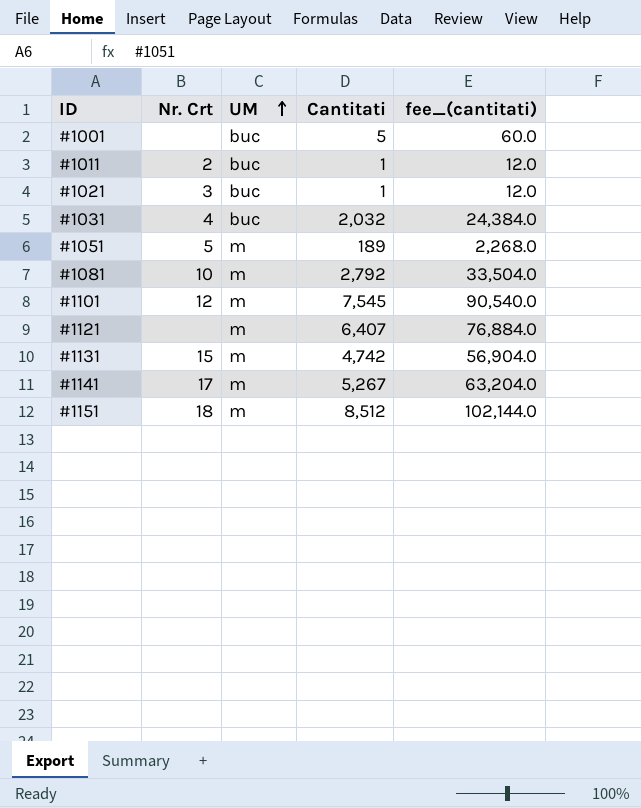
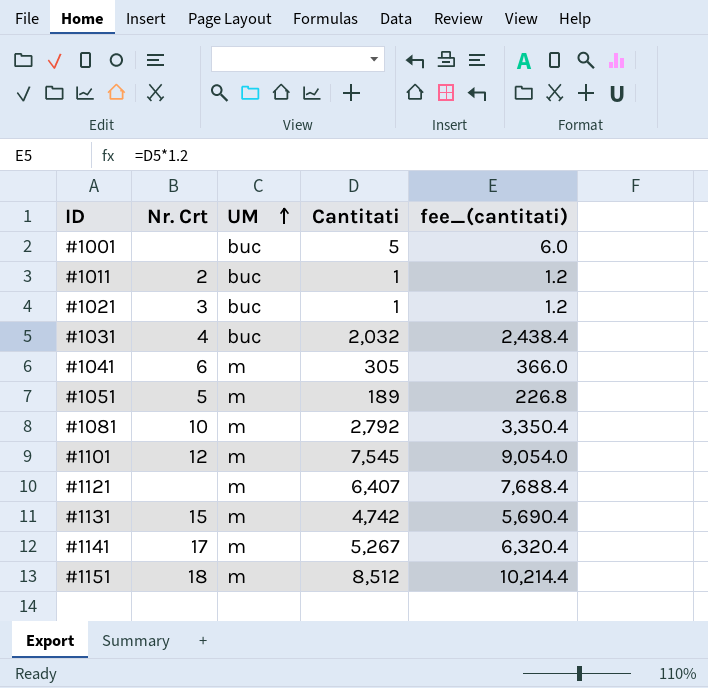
column fee_(cantitati) | formula: [Cantitati] * 12 -> [Cantitati] * 1.2
row #1041: none -> 6 | m | 305 | 366.0

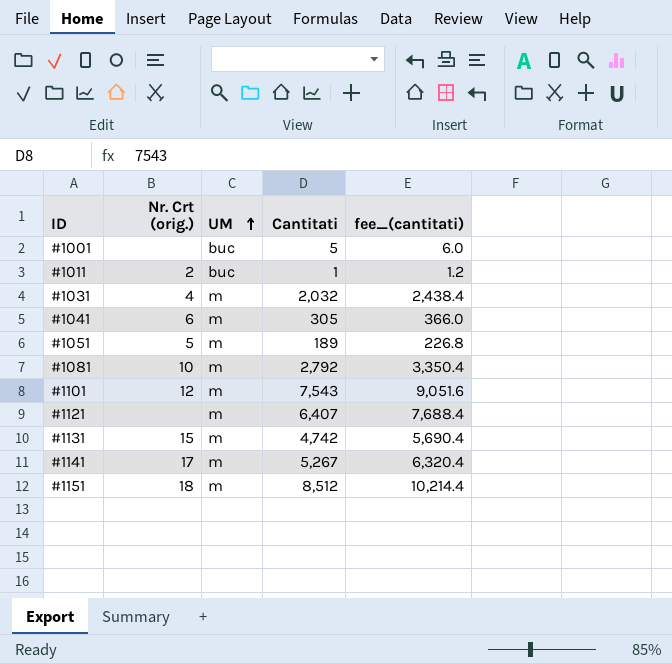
column name: Nr. Crt -> Nr. Crt (orig.)
row #1021: 3 | buc | 1 | 1.2 -> none
#1031 | UM: buc -> m
#1101 | Cantitati: 7,545 -> 7,543
#1101 | fee_(cantitati): 9,054.0 -> 9,051.6

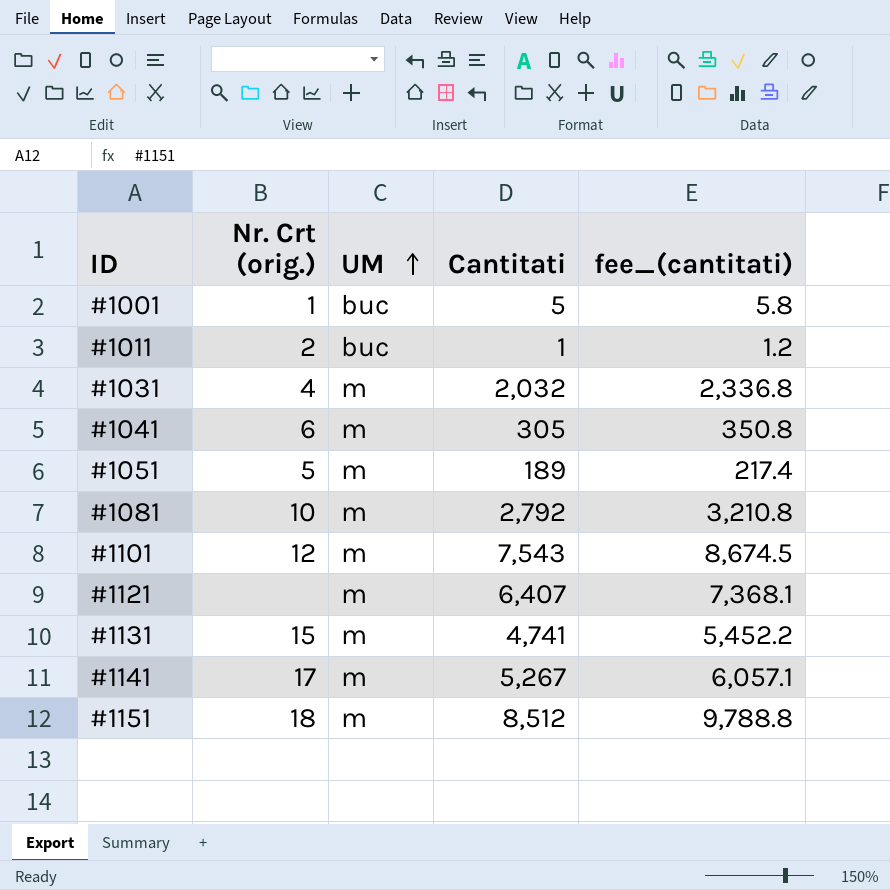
column fee_(cantitati) | formula: [Cantitati] * 1.2 -> [Cantitati] * 1.15
#1001 | Nr. Crt (orig.): none -> 1
#1131 | Cantitati: 4,742 -> 4,741

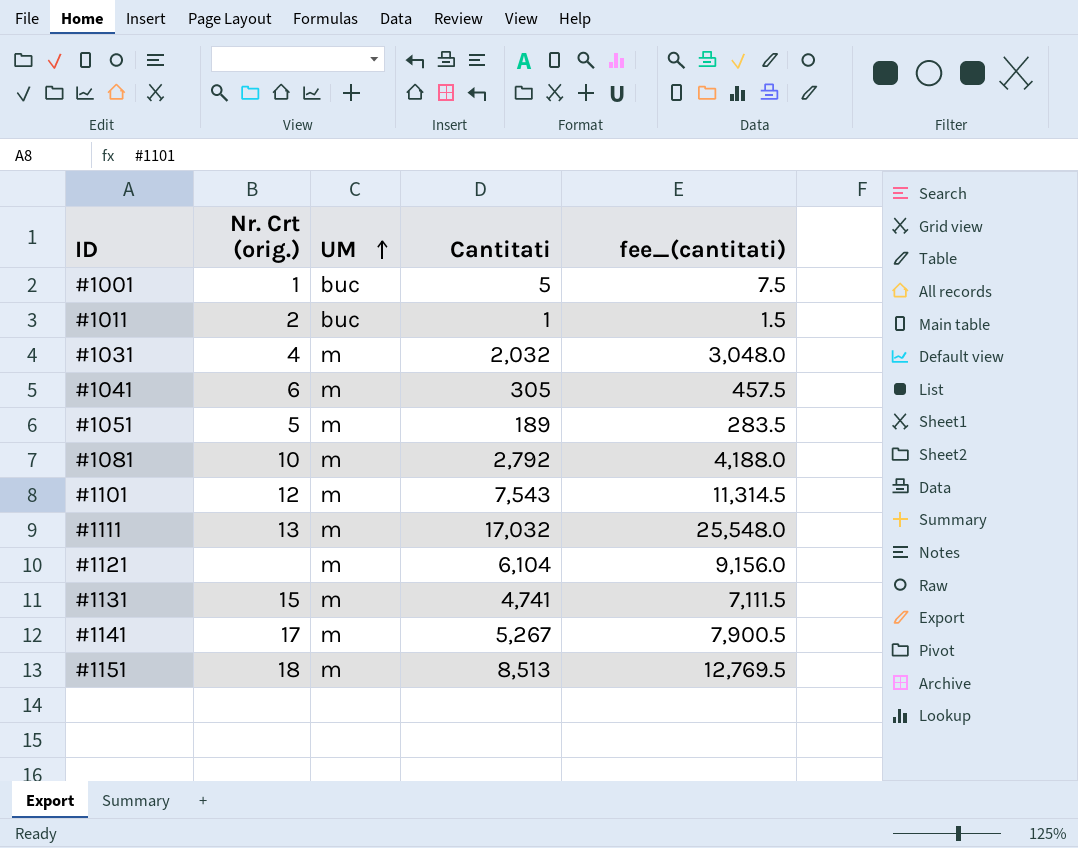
column fee_(cantitati) | formula: [Cantitati] * 1.15 -> [Cantitati] * 1.5
row #1111: none -> 13 | m | 17,032 | 25,548.0
#1121 | Cantitati: 6,407 -> 6,104
#1151 | Cantitati: 8,512 -> 8,513

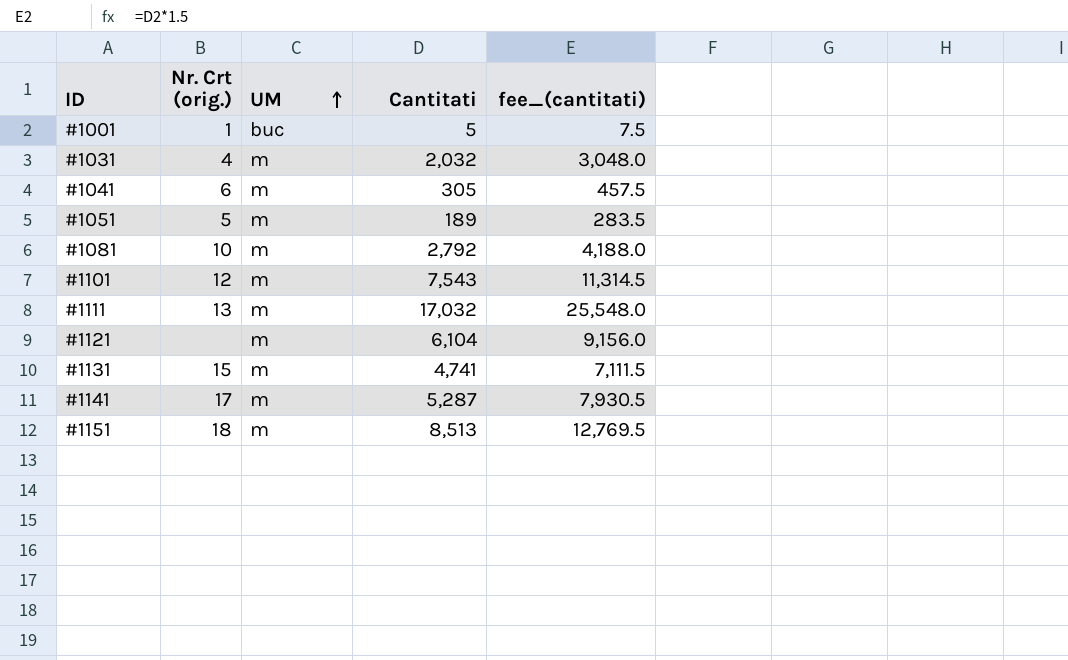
row #1011: 2 | buc | 1 | 1.5 -> none
#1141 | Cantitati: 5,267 -> 5,287
#1141 | fee_(cantitati): 7,900.5 -> 7,930.5

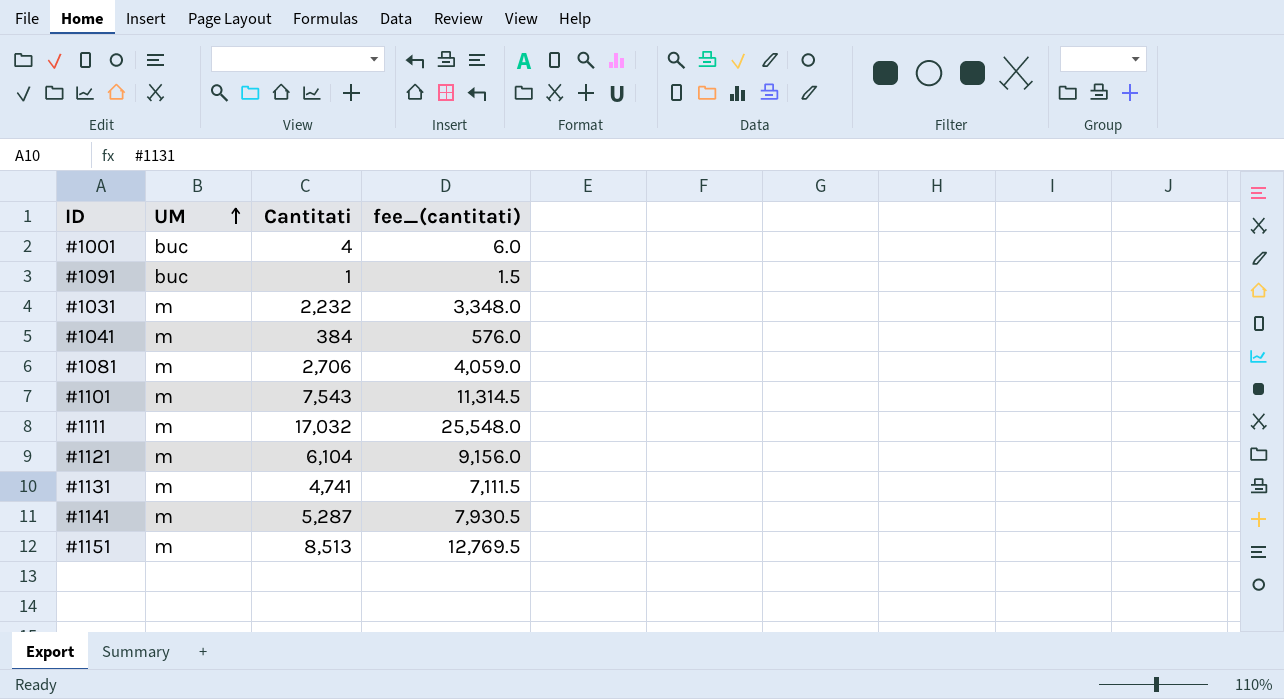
column Nr. Crt (orig.) | position: 2 -> none
row #1051: 5 | m | 189 | 283.5 -> none
#1001 | Cantitati: 5 -> 4
#1001 | fee_(cantitati): 7.5 -> 6.0
row #1091: none -> buc | 1 | 1.5
#1031 | Cantitati: 2,032 -> 2,232
#1031 | fee_(cantitati): 3,048.0 -> 3,348.0
#1041 | Cantitati: 305 -> 384
#1041 | fee_(cantitati): 457.5 -> 576.0
#1081 | Cantitati: 2,792 -> 2,706
#1081 | fee_(cantitati): 4,188.0 -> 4,059.0

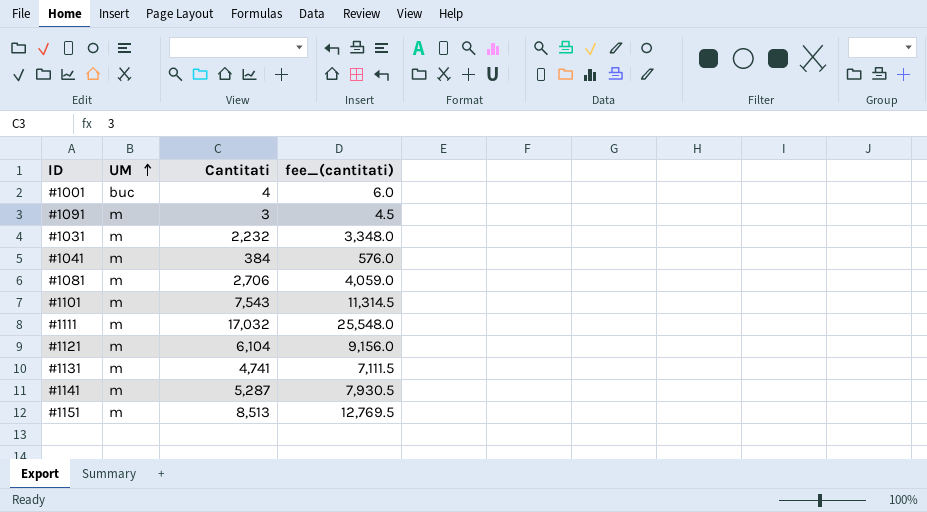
#1091 | UM: buc -> m
#1091 | Cantitati: 1 -> 3
#1091 | fee_(cantitati): 1.5 -> 4.5

